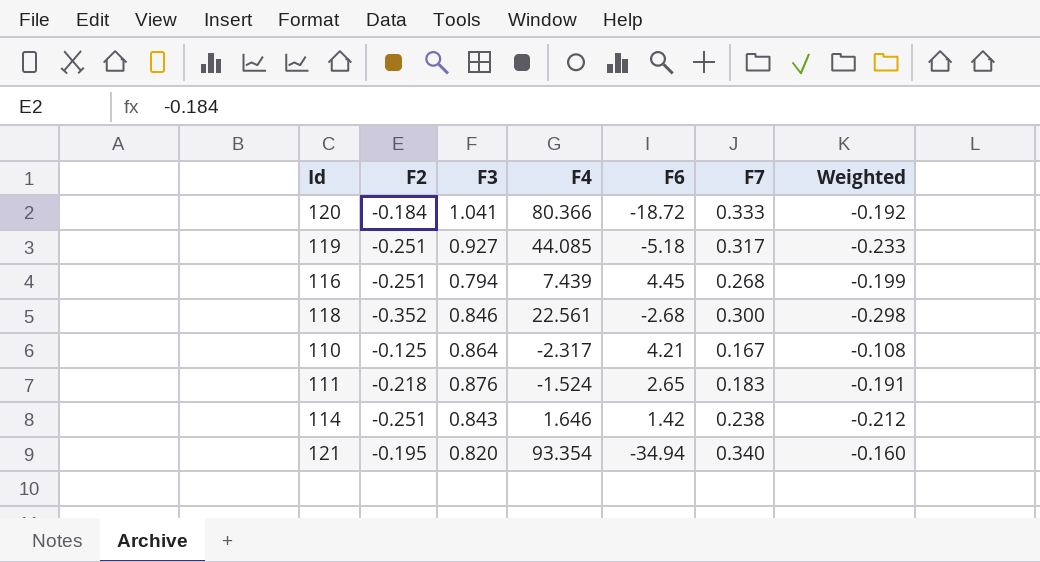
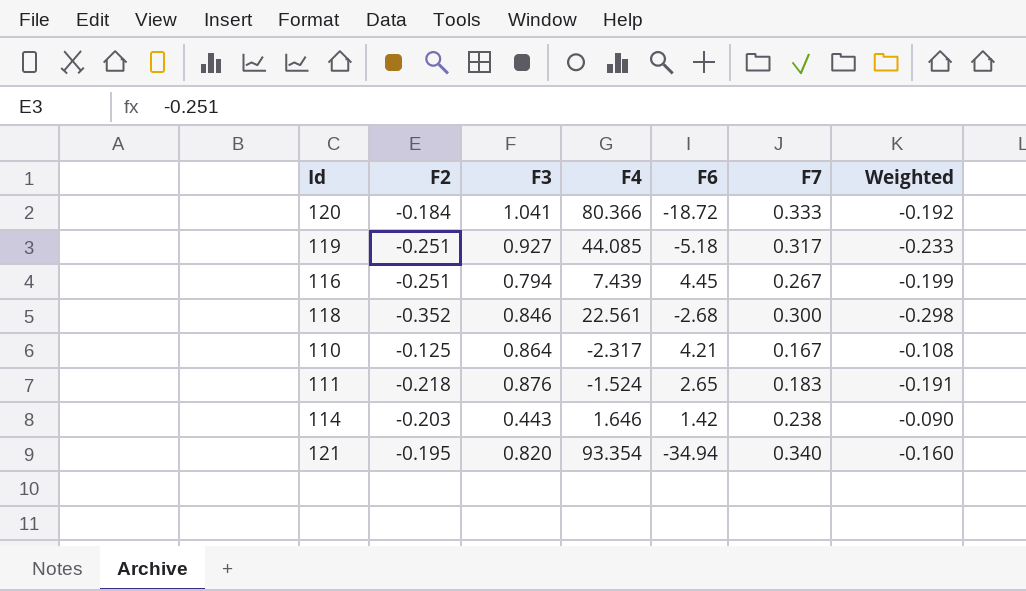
116 | F7: 0.268 -> 0.267
114 | F2: -0.251 -> -0.203
114 | F3: 0.843 -> 0.443
114 | Weighted: -0.212 -> -0.090

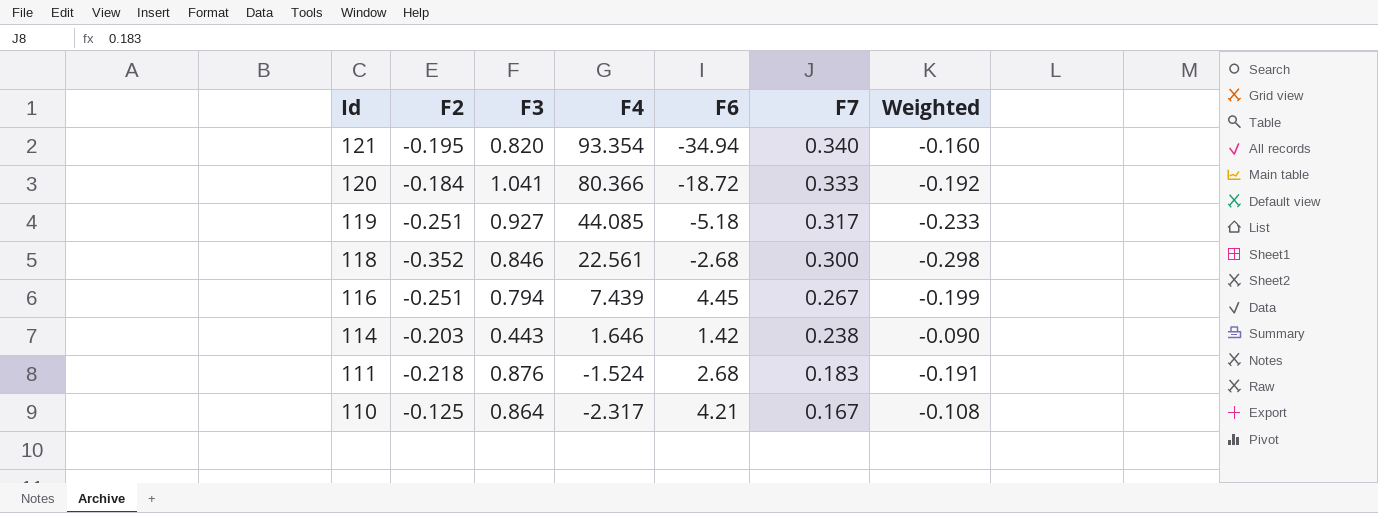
row order: none -> Id descending
111 | F6: 2.65 -> 2.68

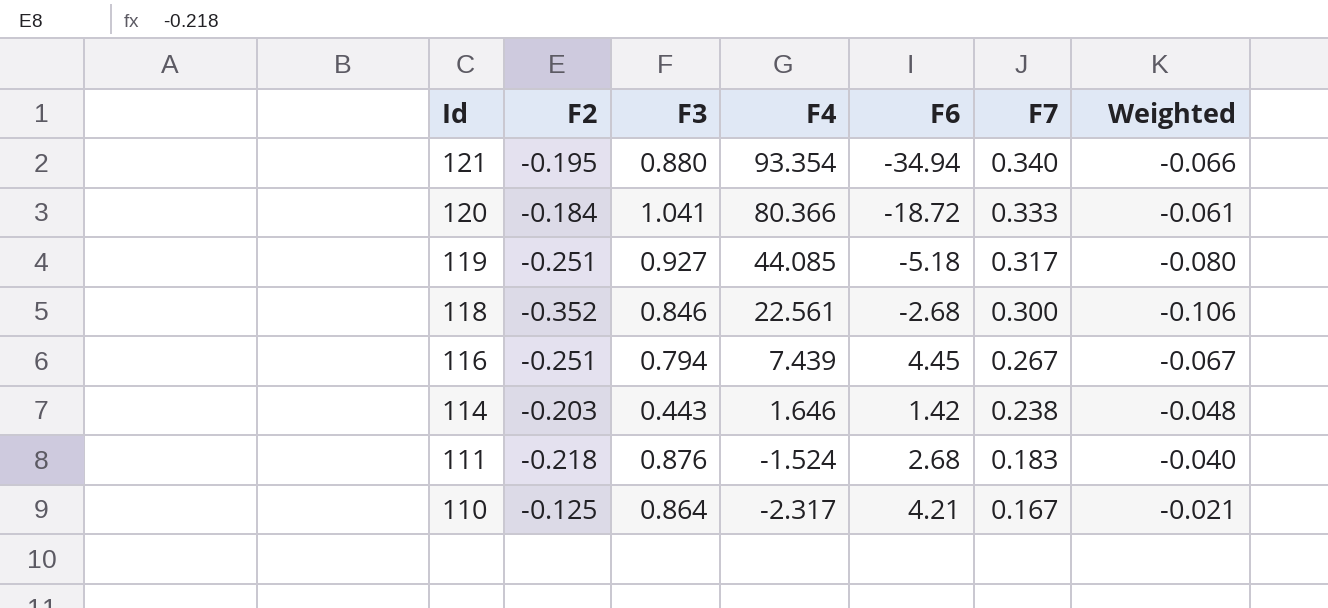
column Weighted | formula: [F2] * [F3] -> [F2] * [F7]
121 | F3: 0.820 -> 0.880

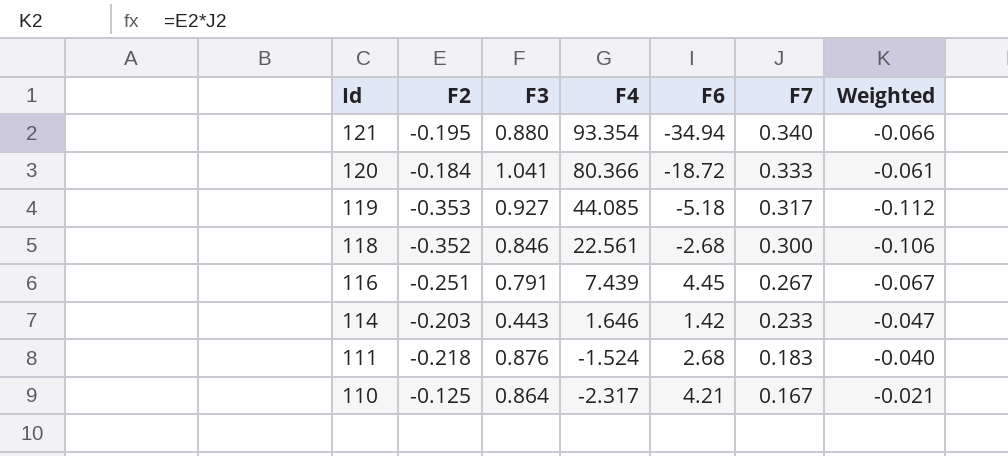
119 | F2: -0.251 -> -0.353
119 | Weighted: -0.080 -> -0.112
116 | F3: 0.794 -> 0.791
114 | F7: 0.238 -> 0.233
114 | Weighted: -0.048 -> -0.047

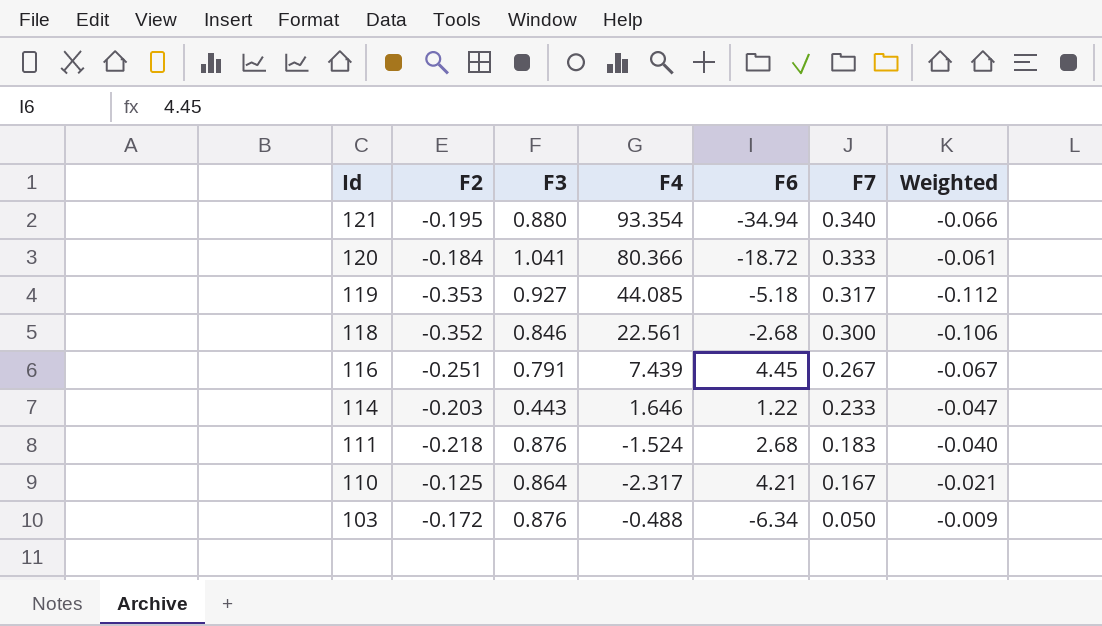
114 | F6: 1.42 -> 1.22
row 103: none -> -0.172 | 0.876 | -0.488 | -6.34 | 0.050 | -0.009

